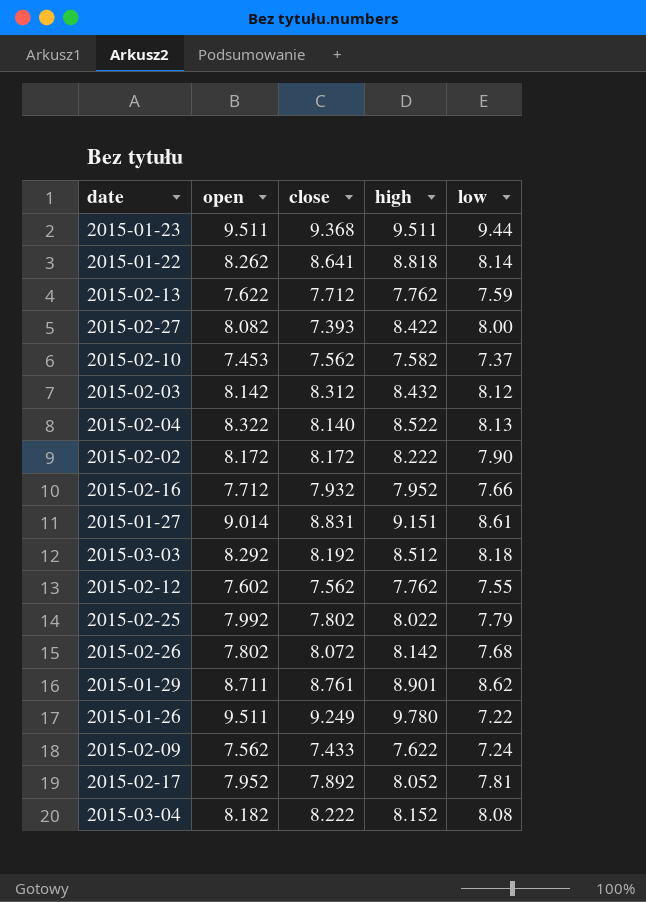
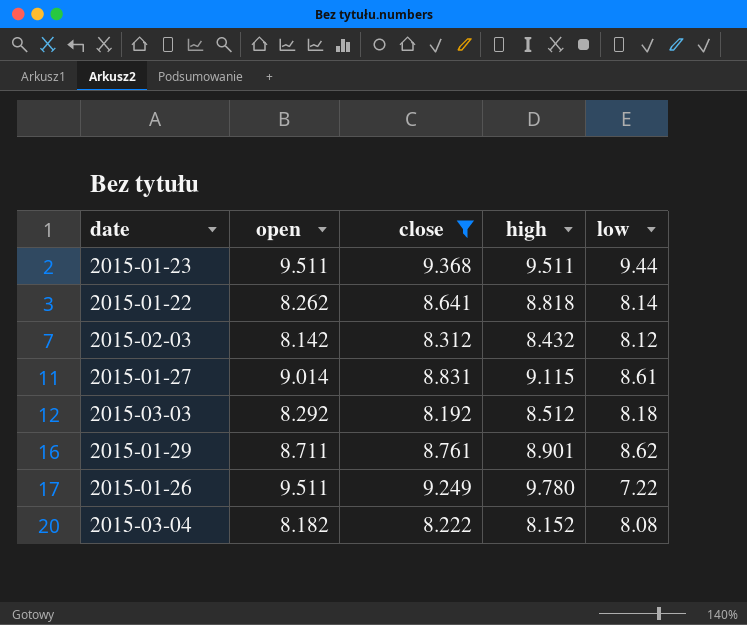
filter: none -> close >= 8.192
2015-01-27 | high: 9.151 -> 9.115

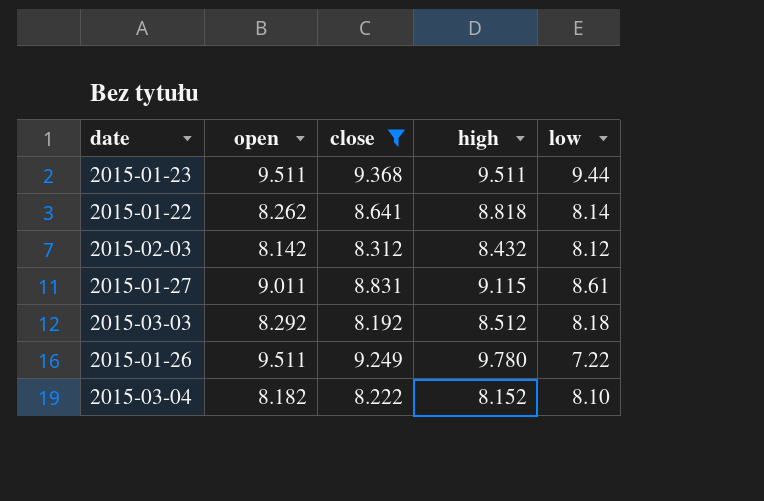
row 2015-01-29: 8.711 | 8.761 | 8.901 | 8.62 -> none
2015-01-27 | open: 9.014 -> 9.011
2015-03-04 | low: 8.08 -> 8.10

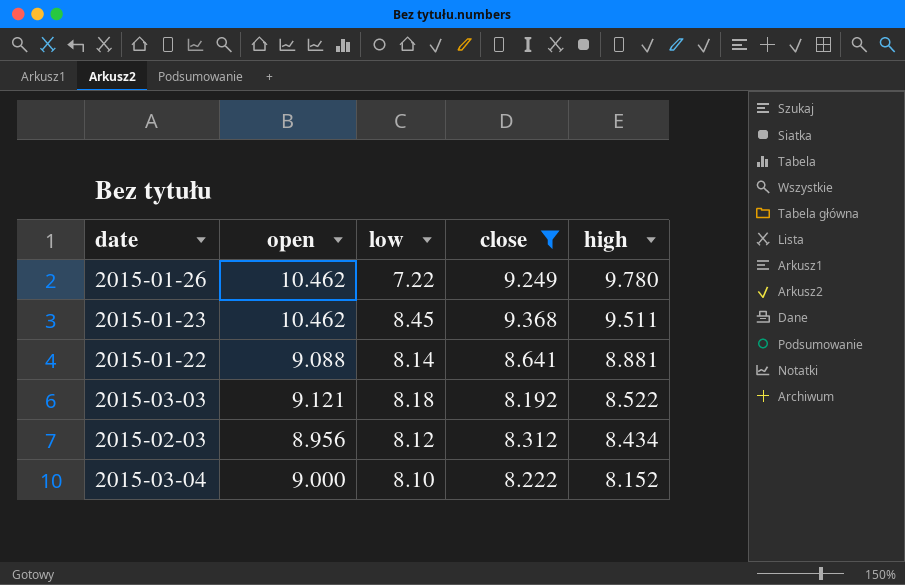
row order: none -> high descending
column low | position: 5 -> 3
row 2015-01-27: 9.011 | 8.831 | 9.115 | 8.61 -> none
2015-01-26 | open: 9.511 -> 10.462
2015-01-23 | open: 9.511 -> 10.462
2015-01-23 | low: 9.44 -> 8.45
2015-01-22 | open: 8.262 -> 9.088
2015-01-22 | high: 8.818 -> 8.881
2015-03-03 | open: 8.292 -> 9.121
2015-03-03 | high: 8.512 -> 8.522
2015-02-03 | open: 8.142 -> 8.956
2015-02-03 | high: 8.432 -> 8.434
2015-03-04 | open: 8.182 -> 9.000

